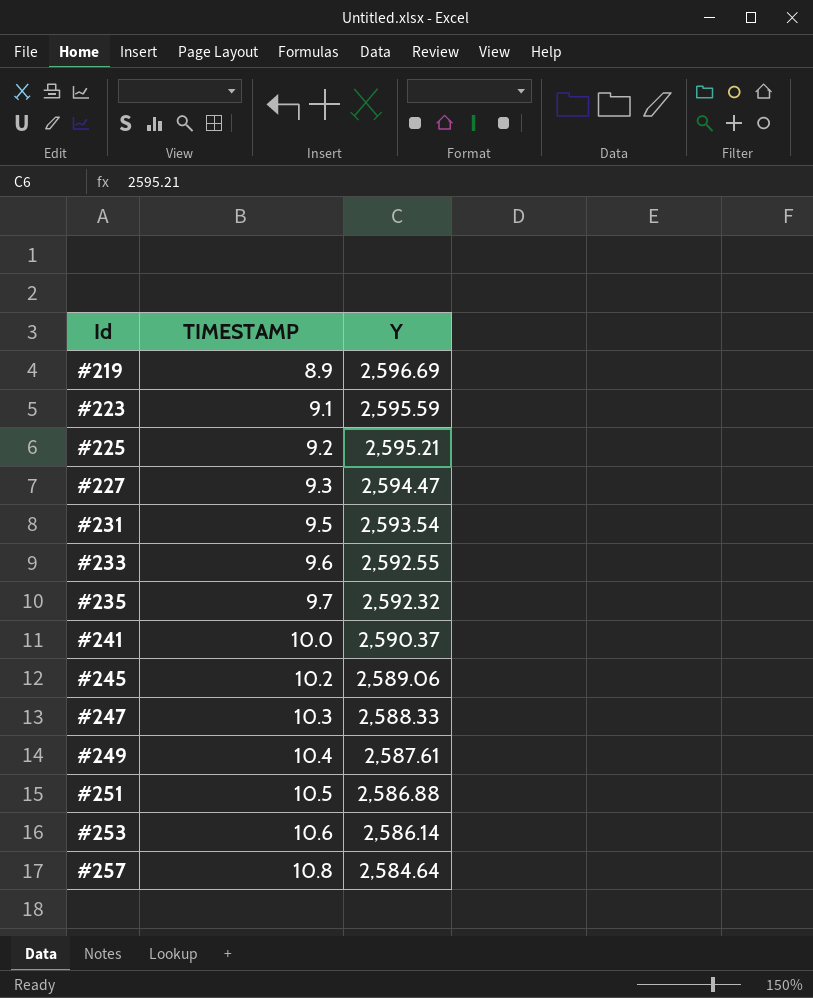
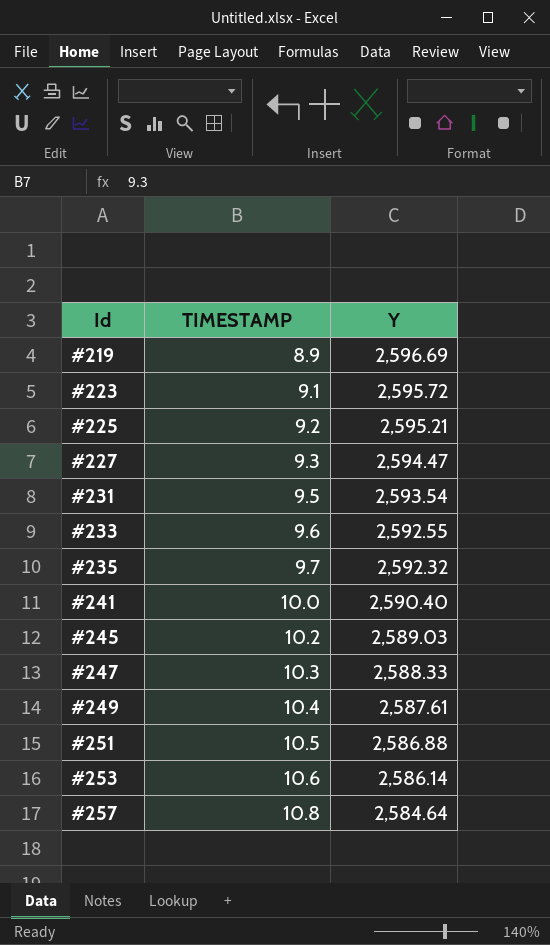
#223 | Y: 2,595.59 -> 2,595.72
#241 | Y: 2,590.37 -> 2,590.40
#245 | Y: 2,589.06 -> 2,589.03

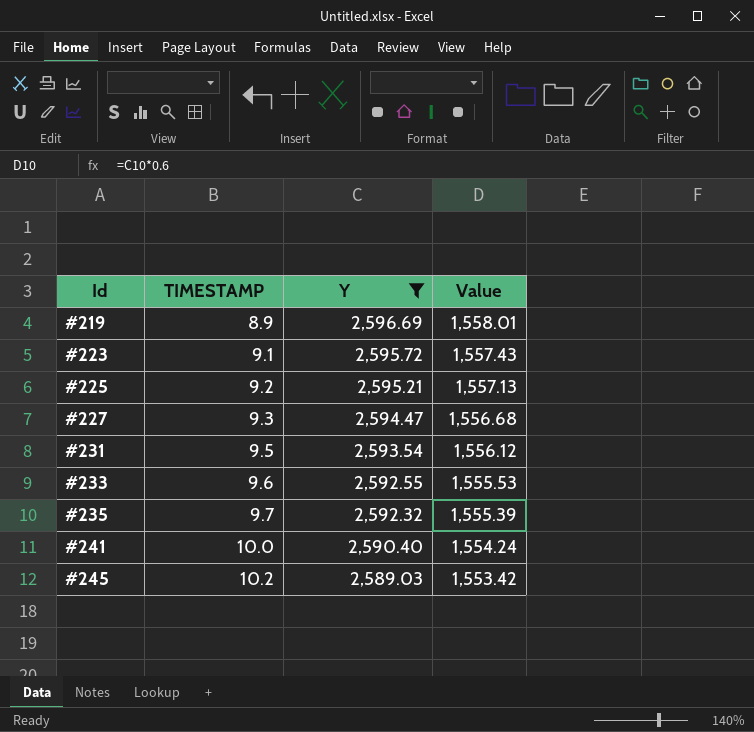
filter: none -> Y >= 2,589.03
column Value | formula: none -> [Y] * 0.6

